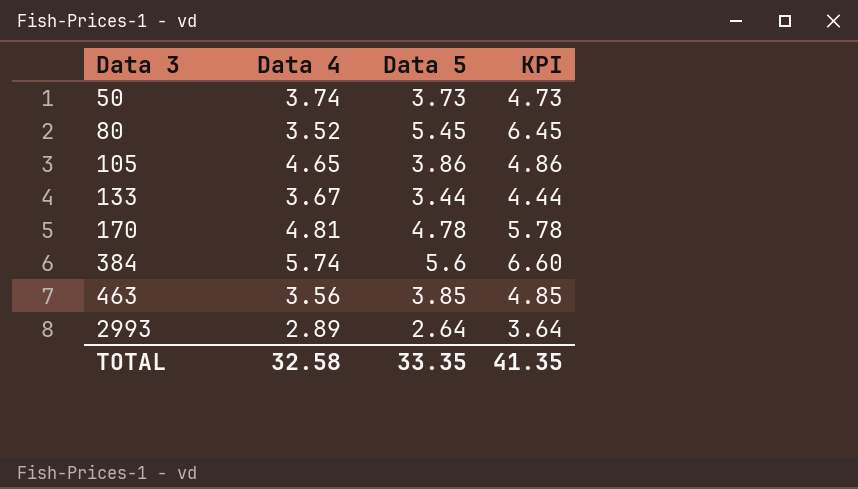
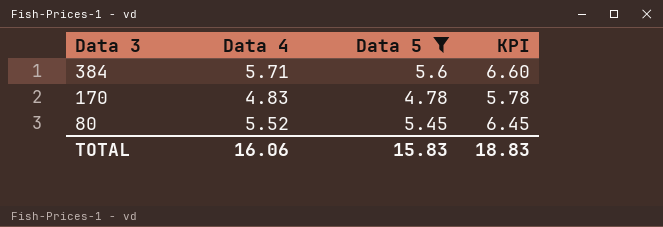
filter: none -> Data 5 >= 4.78
row order: Data 3 ascending -> Data 3 descending
384 | Data 4: 5.74 -> 5.71
170 | Data 4: 4.81 -> 4.83
80 | Data 4: 3.52 -> 5.52
TOTAL | Data 4: 32.58 -> 16.06
TOTAL | Data 5: 33.35 -> 15.83
TOTAL | KPI: 41.35 -> 18.83

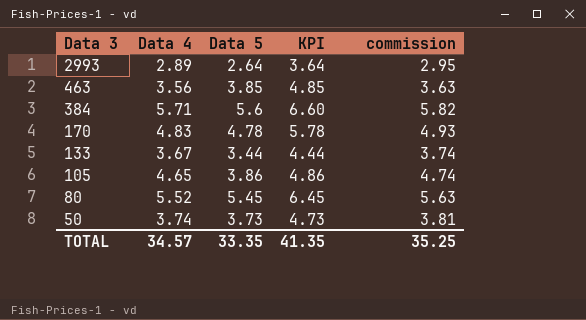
filter: Data 5 >= 4.78 -> none
column commission | formula: none -> [Data 4] * 1.02
TOTAL | Data 4: 16.06 -> 34.57
TOTAL | Data 5: 15.83 -> 33.35
TOTAL | KPI: 18.83 -> 41.35

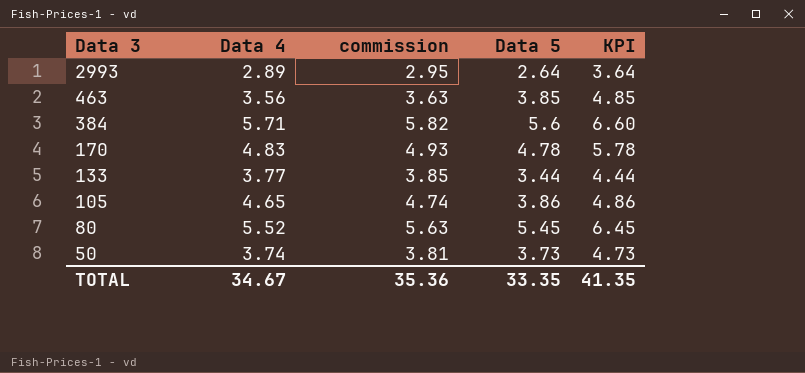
column commission | position: 5 -> 3
133 | Data 4: 3.67 -> 3.77
133 | commission: 3.74 -> 3.85
TOTAL | Data 4: 34.57 -> 34.67
TOTAL | commission: 35.25 -> 35.36

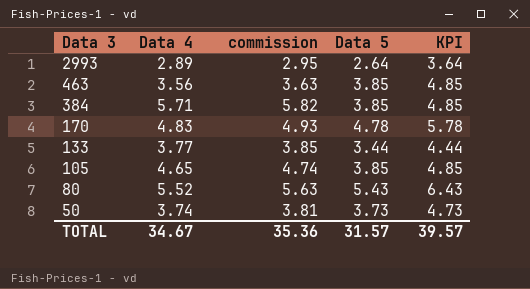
384 | Data 5: 5.6 -> 3.85
384 | KPI: 6.60 -> 4.85
105 | Data 5: 3.86 -> 3.85
105 | KPI: 4.86 -> 4.85
80 | Data 5: 5.45 -> 5.43
80 | KPI: 6.45 -> 6.43
TOTAL | Data 5: 33.35 -> 31.57
TOTAL | KPI: 41.35 -> 39.57

